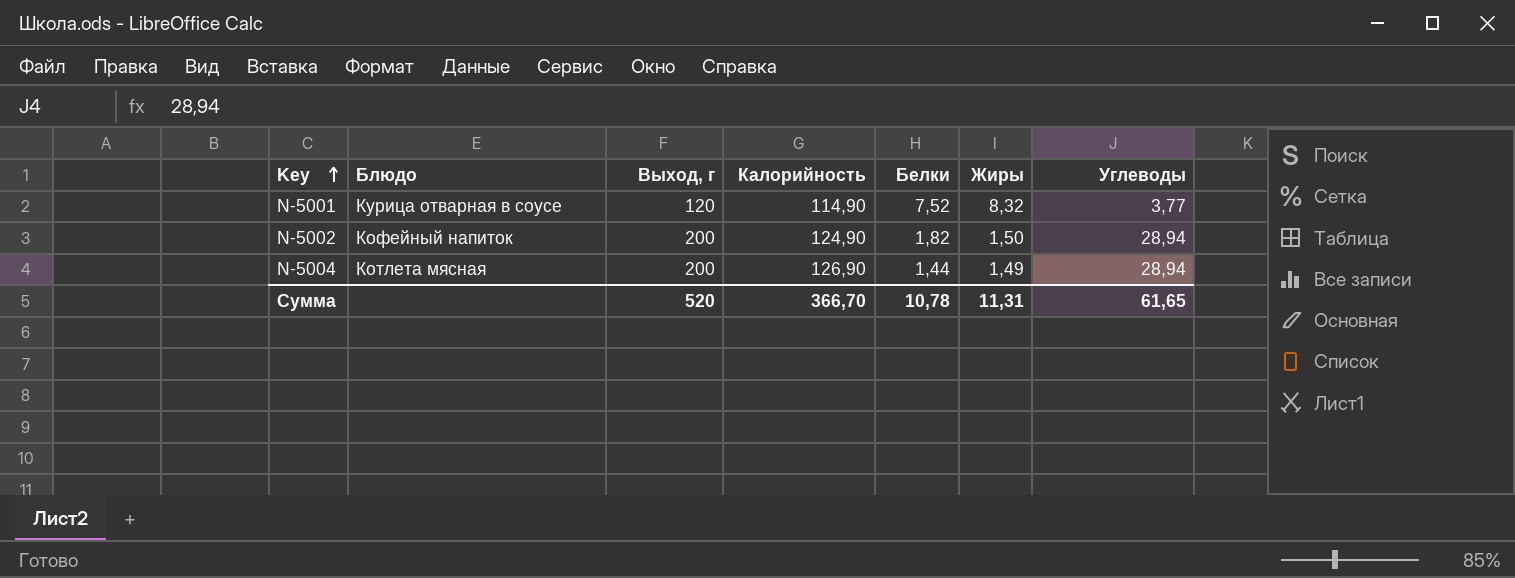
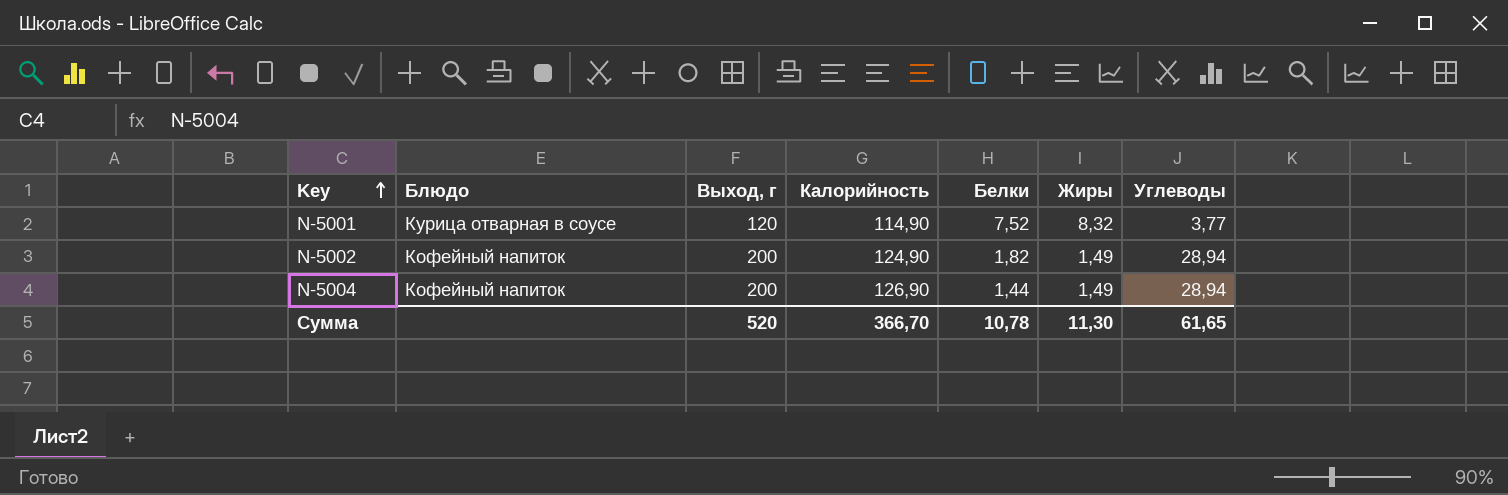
N-5002 | Жиры: 1,50 -> 1,49
N-5004 | Блюдо: Котлета мясная -> Кофейный напиток
Сумма | Жиры: 11,31 -> 11,30

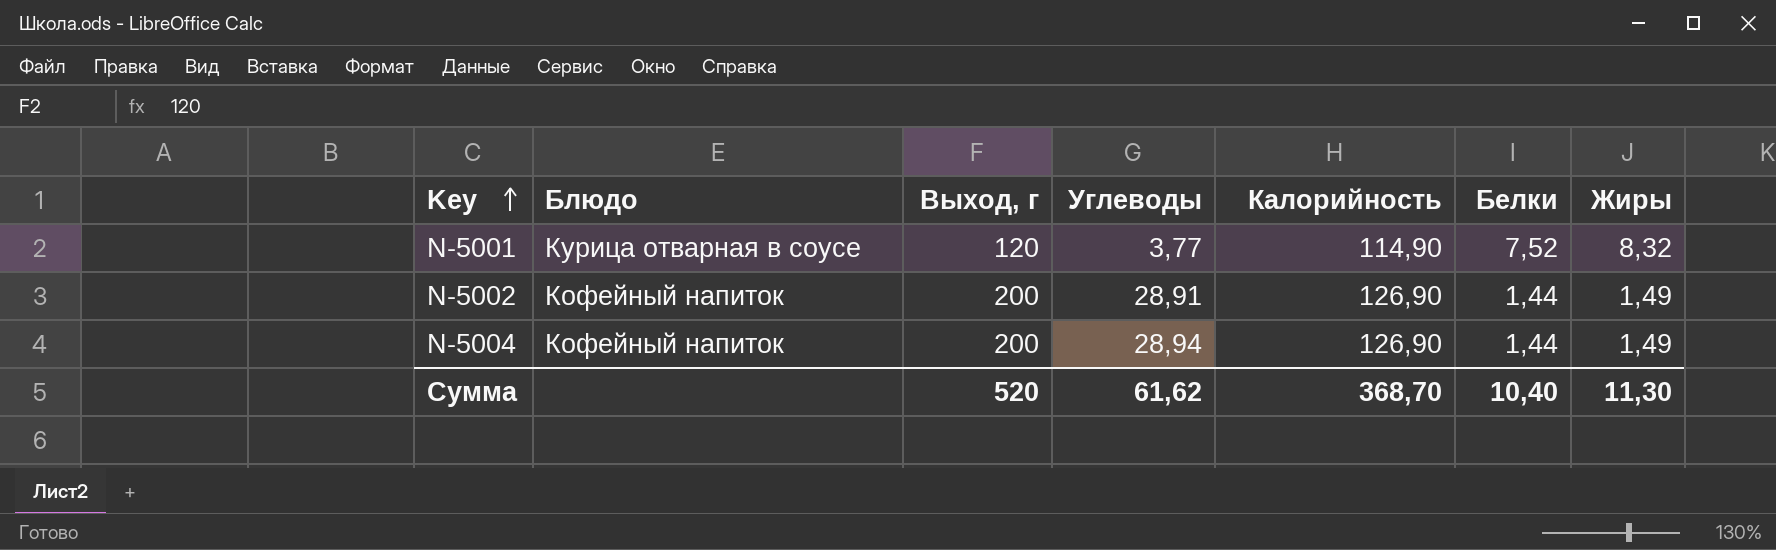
column Углеводы | position: 7 -> 4
N-5002 | Углеводы: 28,94 -> 28,91
N-5002 | Калорийность: 124,90 -> 126,90
N-5002 | Белки: 1,82 -> 1,44
Сумма | Углеводы: 61,65 -> 61,62
Сумма | Калорийность: 366,70 -> 368,70
Сумма | Белки: 10,78 -> 10,40

